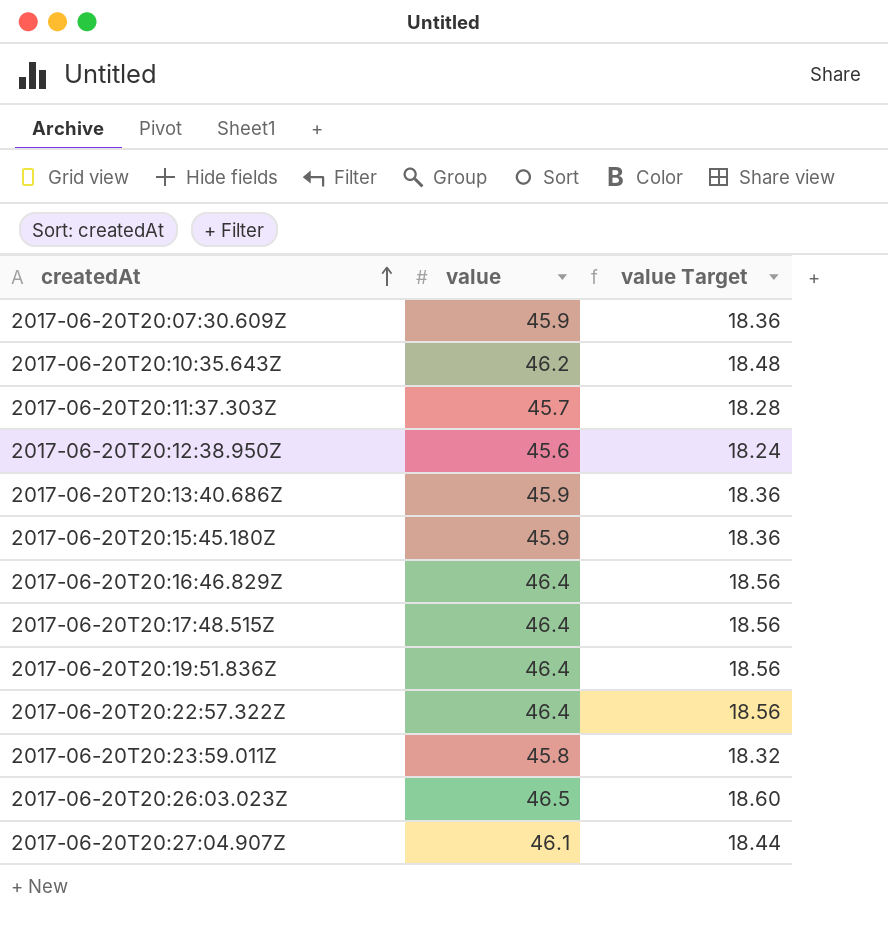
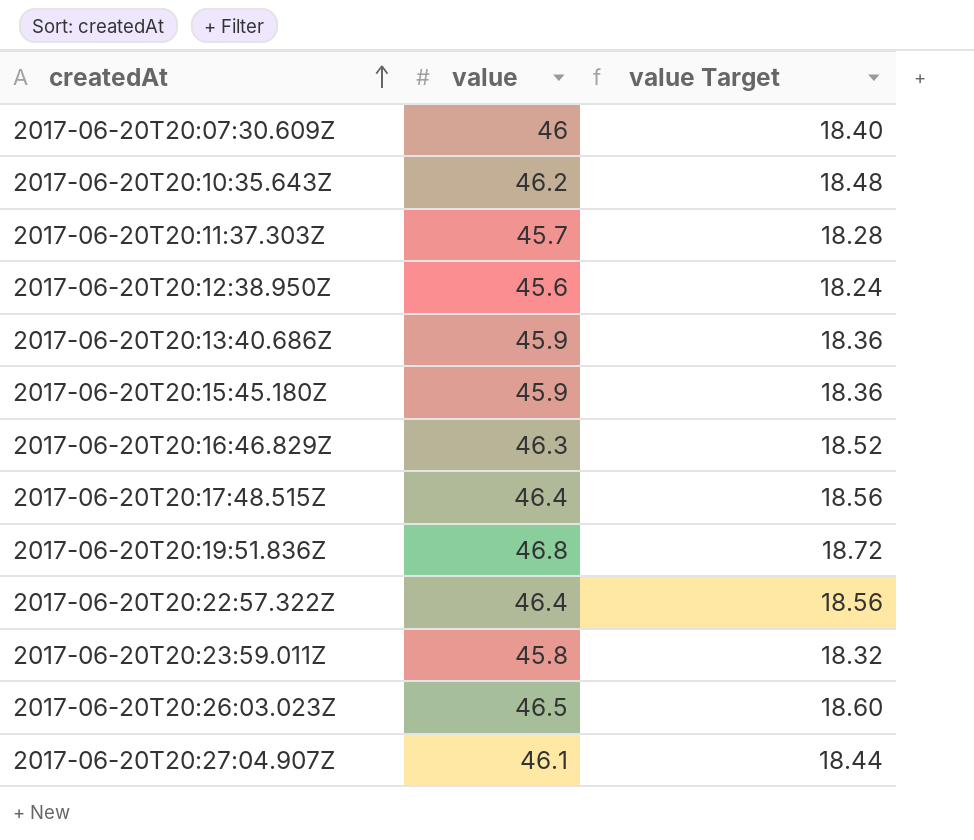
2017-06-20T20:07:30.609Z | value: 45.9 -> 46
2017-06-20T20:07:30.609Z | value Target: 18.36 -> 18.40
2017-06-20T20:16:46.829Z | value: 46.4 -> 46.3
2017-06-20T20:16:46.829Z | value Target: 18.56 -> 18.52
2017-06-20T20:19:51.836Z | value: 46.4 -> 46.8
2017-06-20T20:19:51.836Z | value Target: 18.56 -> 18.72

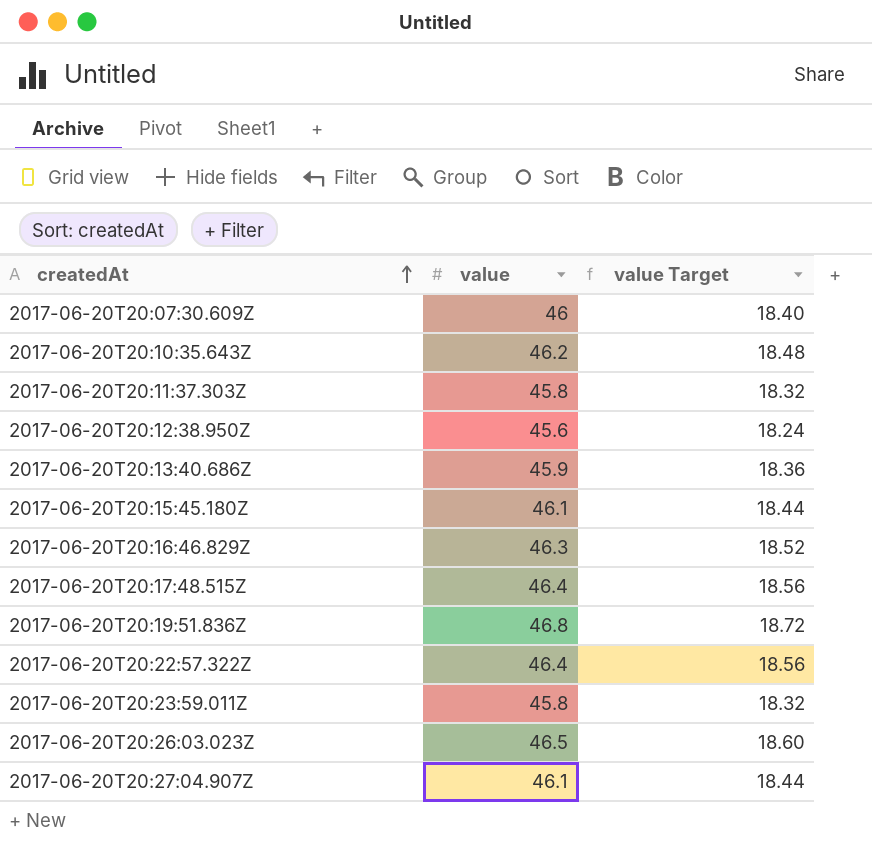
2017-06-20T20:11:37.303Z | value: 45.7 -> 45.8
2017-06-20T20:11:37.303Z | value Target: 18.28 -> 18.32
2017-06-20T20:15:45.180Z | value: 45.9 -> 46.1
2017-06-20T20:15:45.180Z | value Target: 18.36 -> 18.44

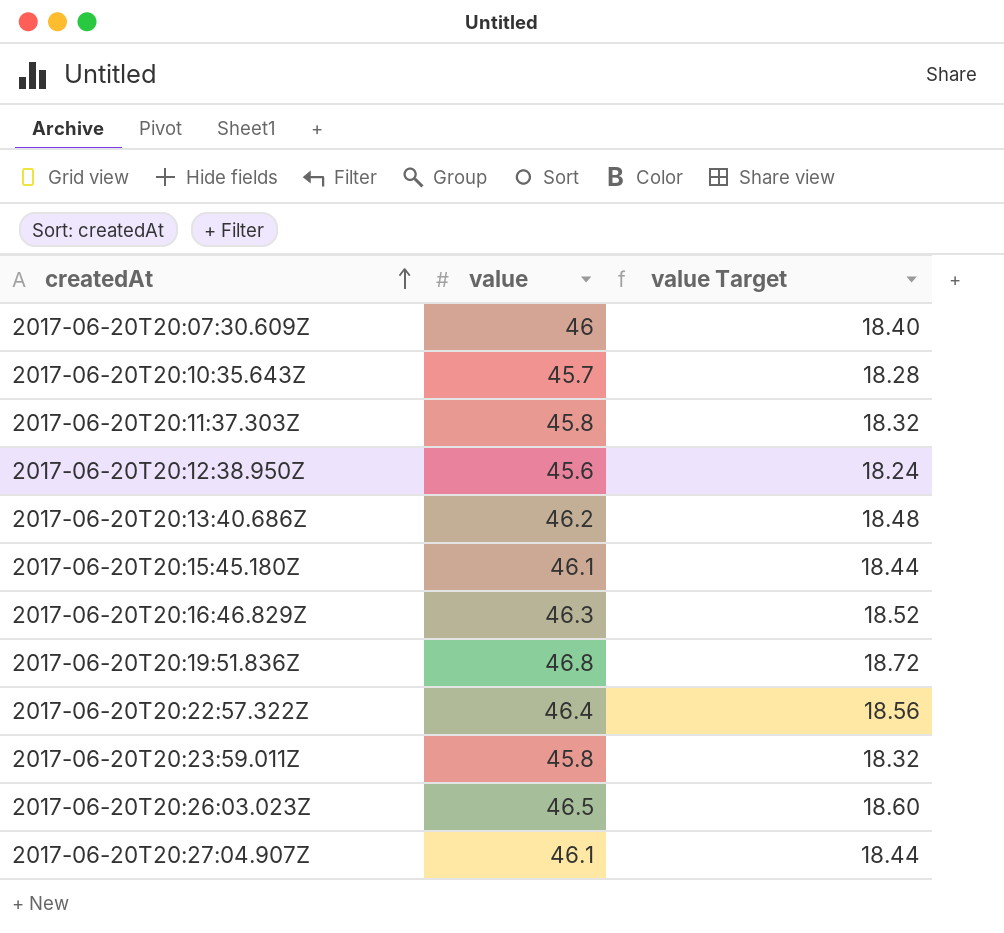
row 2017-06-20T20:17:48.515Z: 46.4 | 18.56 -> none
2017-06-20T20:10:35.643Z | value: 46.2 -> 45.7
2017-06-20T20:10:35.643Z | value Target: 18.48 -> 18.28
2017-06-20T20:13:40.686Z | value: 45.9 -> 46.2
2017-06-20T20:13:40.686Z | value Target: 18.36 -> 18.48

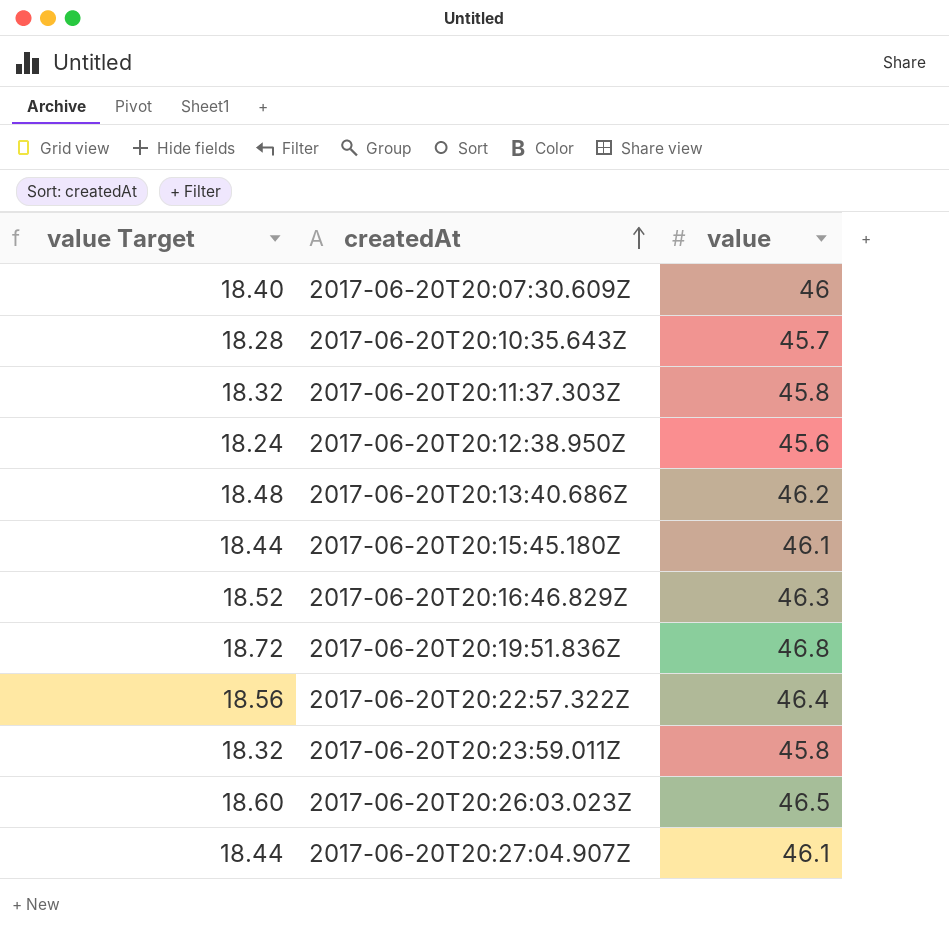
column value Target | position: 3 -> 1

